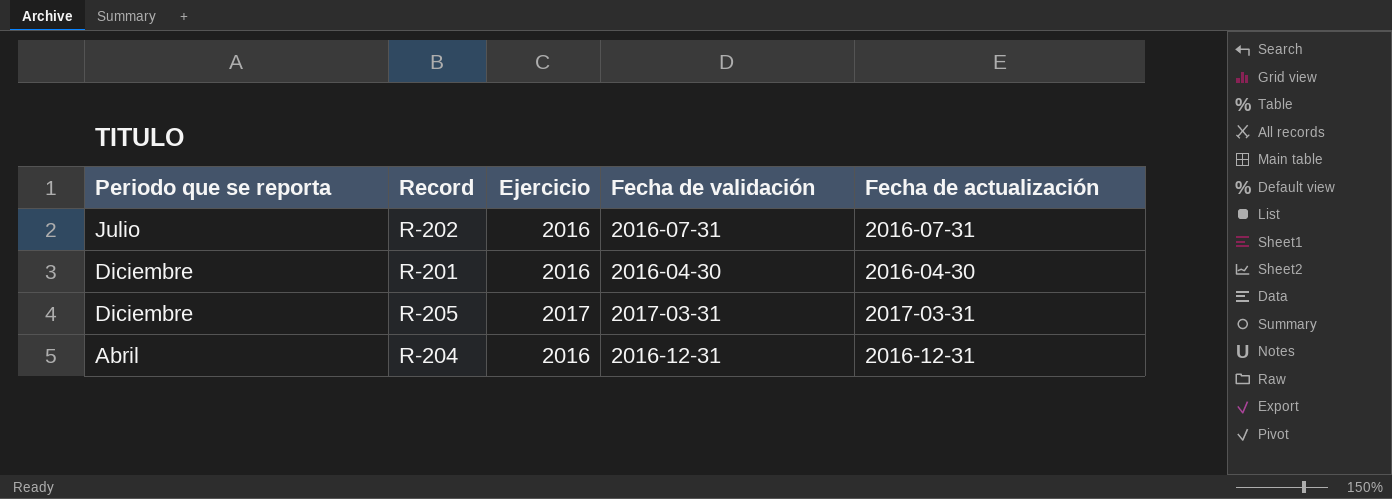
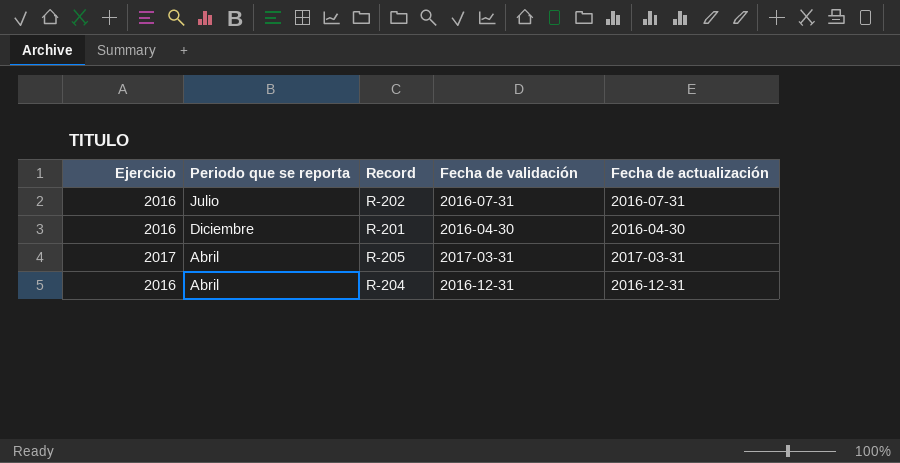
column Ejercicio | position: 3 -> 1
R-205 | Periodo que se reporta: Diciembre -> Abril

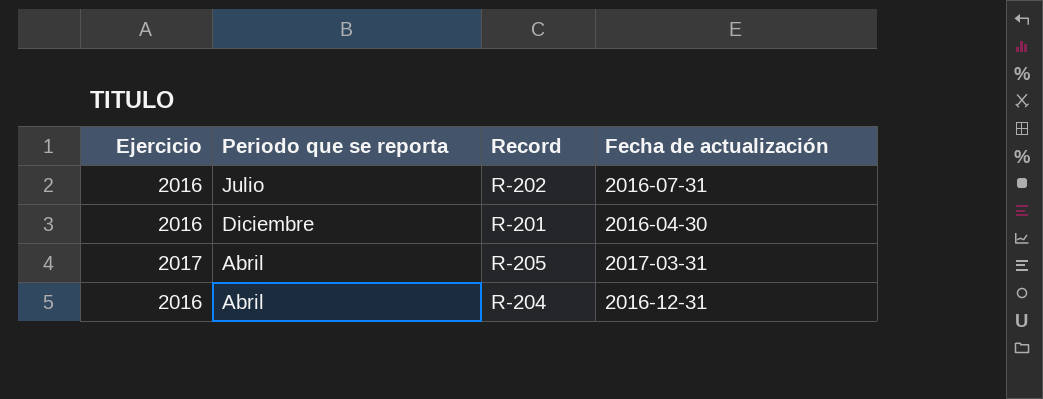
column Fecha de validación | position: 4 -> none

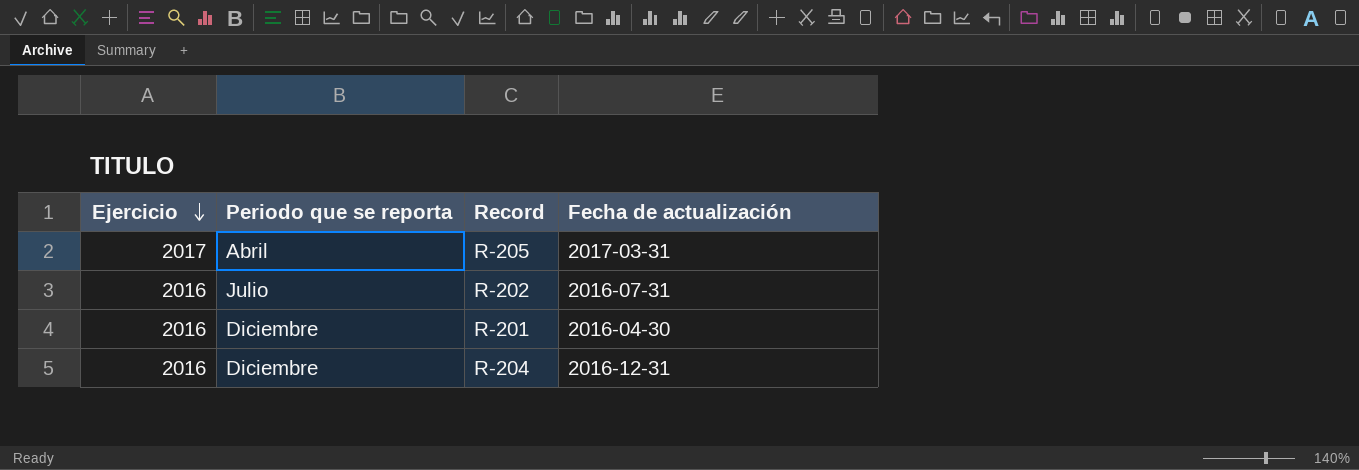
row order: none -> Ejercicio descending
R-204 | Periodo que se reporta: Abril -> Diciembre

